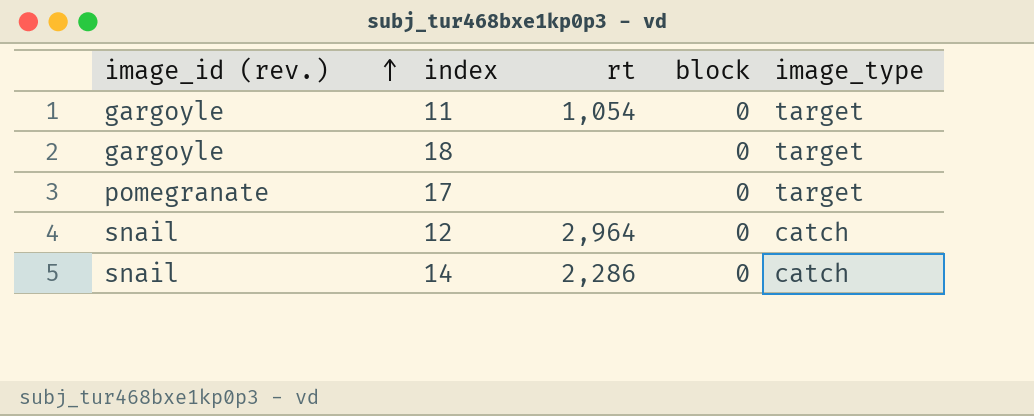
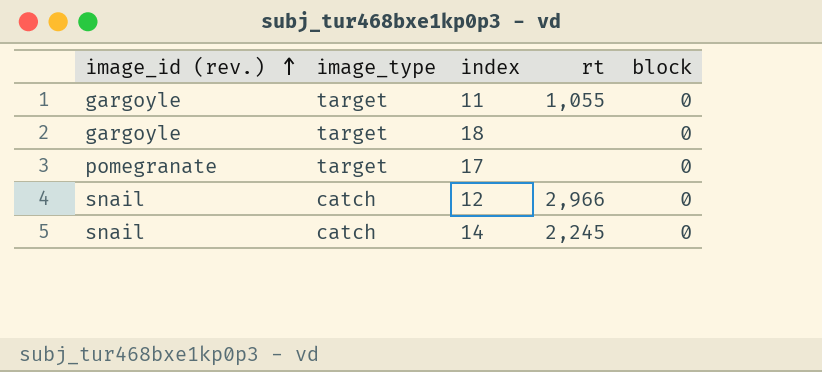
column image_type | position: 5 -> 2
11 | rt: 1,054 -> 1,055
12 | rt: 2,964 -> 2,966
14 | rt: 2,286 -> 2,245

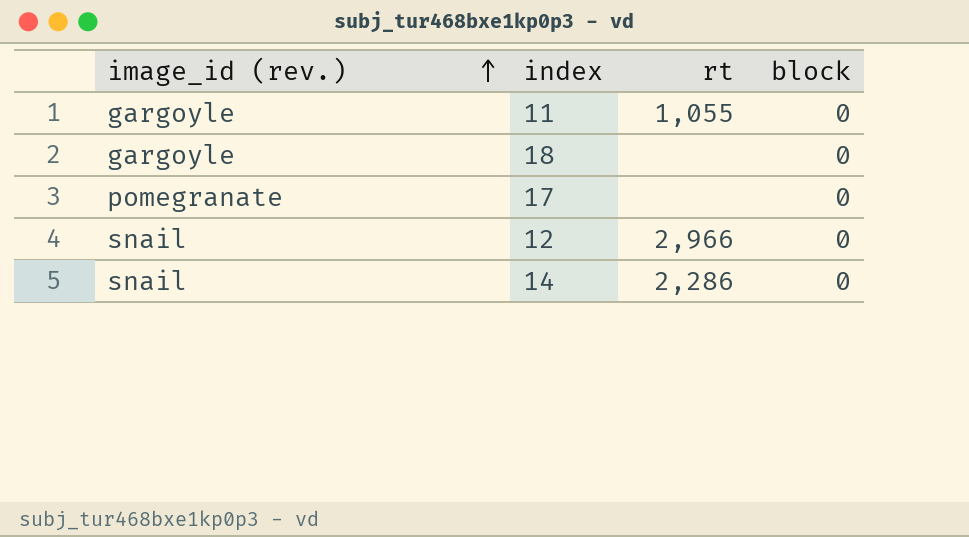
column image_type | position: 2 -> none
14 | rt: 2,245 -> 2,286

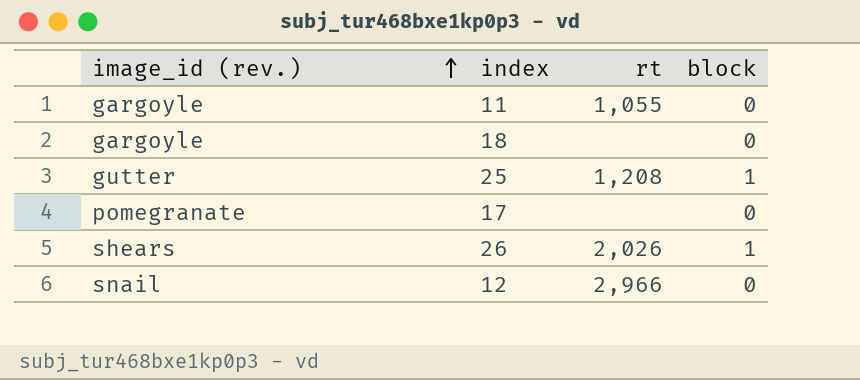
row 14: snail | 2,286 | 0 -> none
row 25: none -> gutter | 1,208 | 1
row 26: none -> shears | 2,026 | 1

